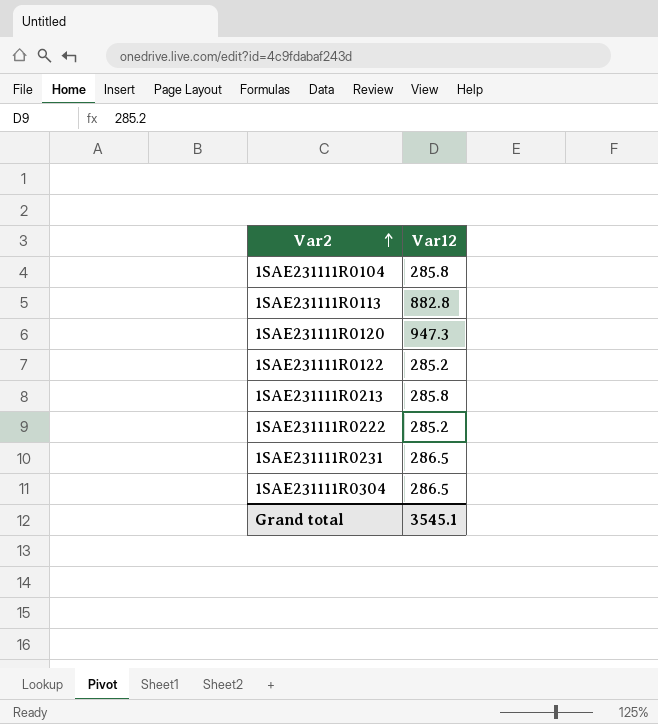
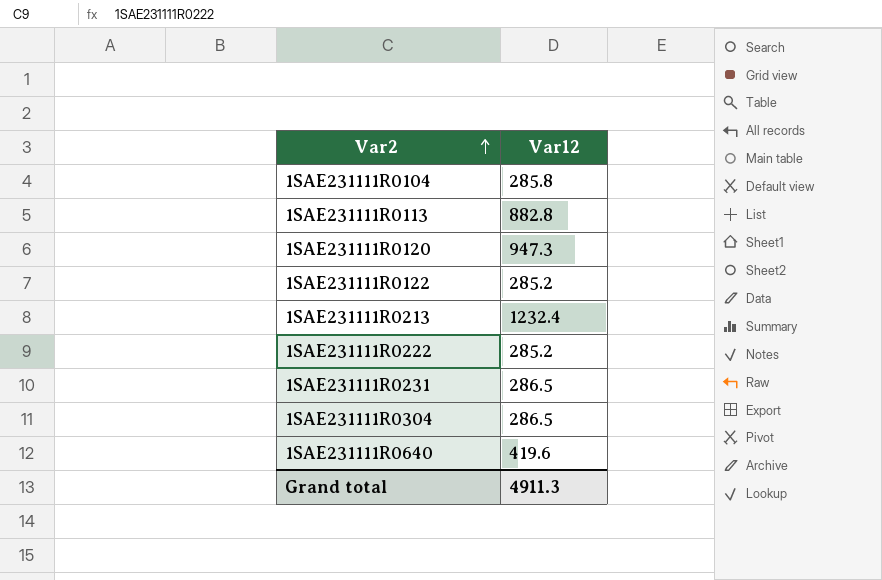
1SAE231111R0213 | Var12: 285.8 -> 1232.4
row 1SAE231111R0640: none -> 419.6
Grand total | Var12: 3545.1 -> 4911.3

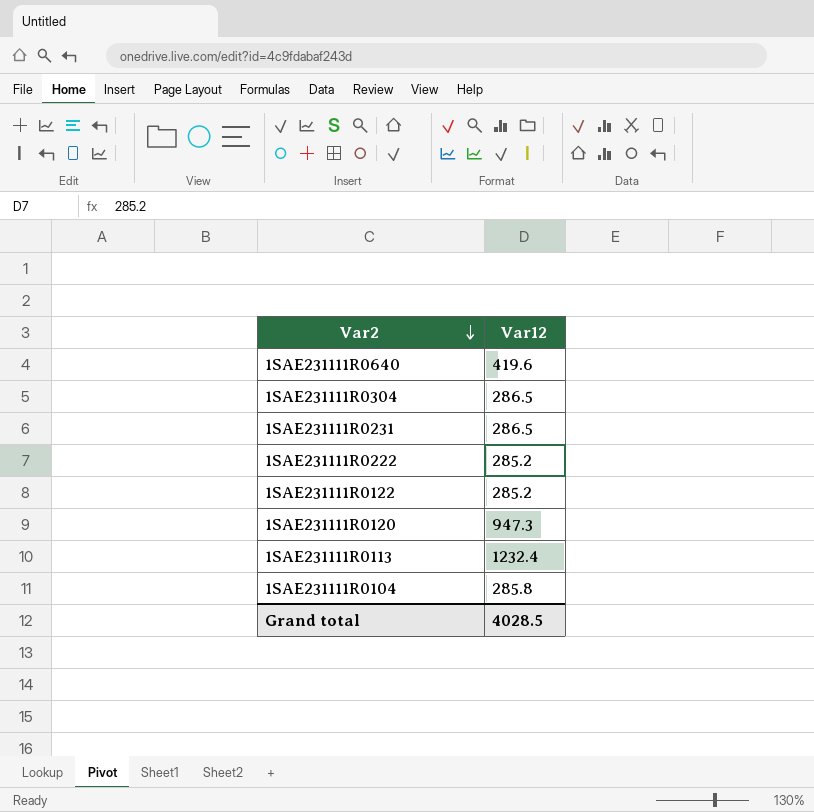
row order: Var2 ascending -> Var2 descending
row 1SAE231111R0213: 1232.4 -> none
1SAE231111R0113 | Var12: 882.8 -> 1232.4
Grand total | Var12: 4911.3 -> 4028.5

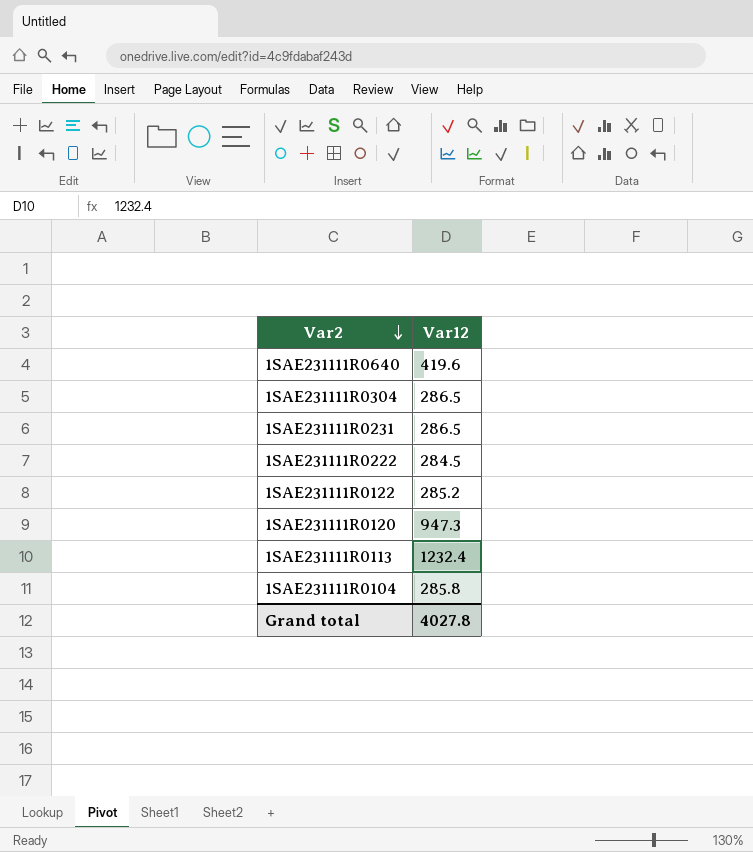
1SAE231111R0222 | Var12: 285.2 -> 284.5
Grand total | Var12: 4028.5 -> 4027.8

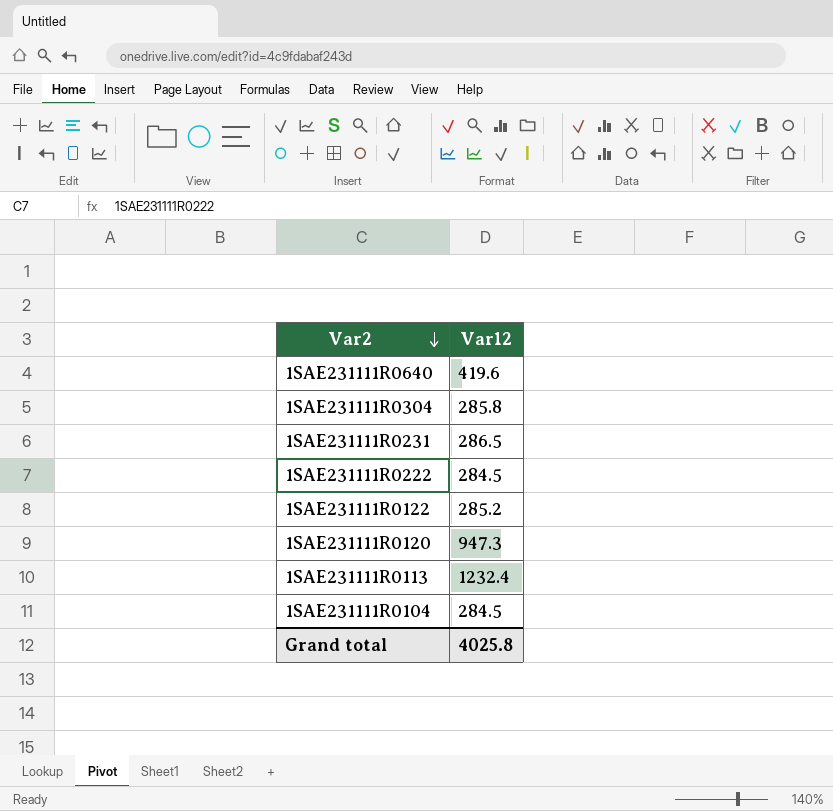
1SAE231111R0304 | Var12: 286.5 -> 285.8
1SAE231111R0104 | Var12: 285.8 -> 284.5
Grand total | Var12: 4027.8 -> 4025.8

